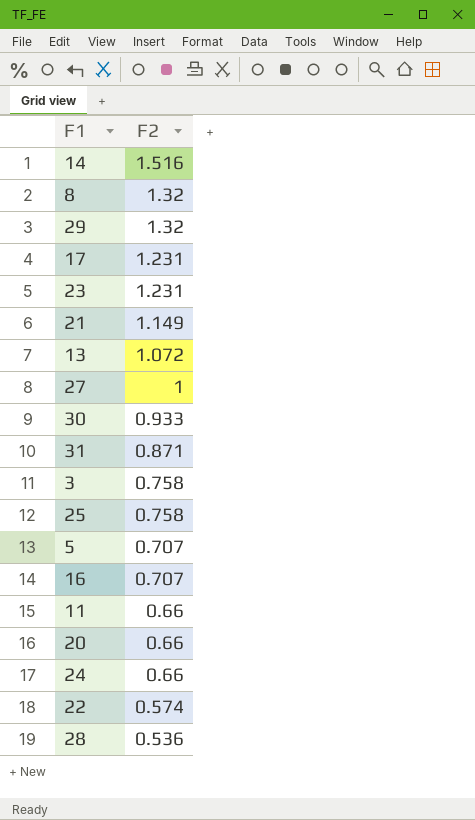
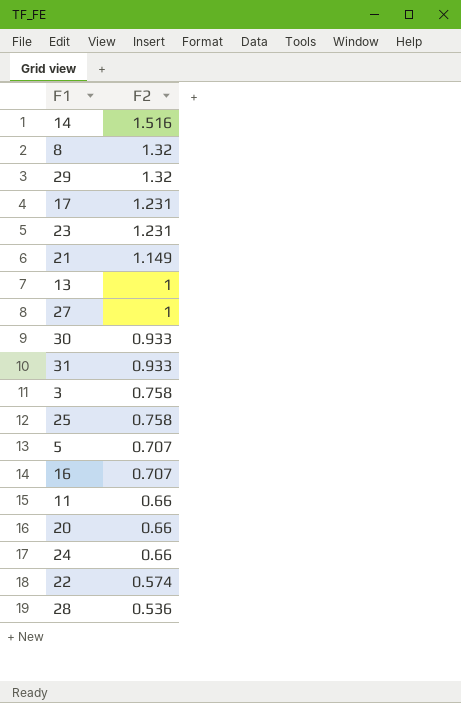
13 | F2: 1.072 -> 1
31 | F2: 0.871 -> 0.933

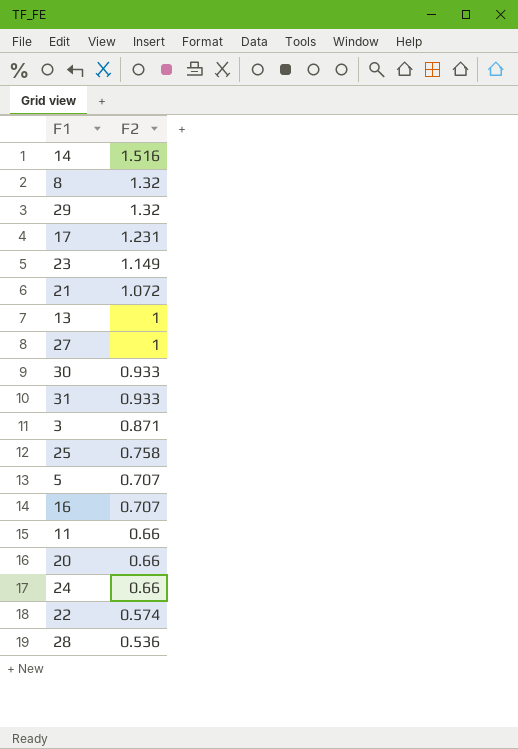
23 | F2: 1.231 -> 1.149
21 | F2: 1.149 -> 1.072
3 | F2: 0.758 -> 0.871

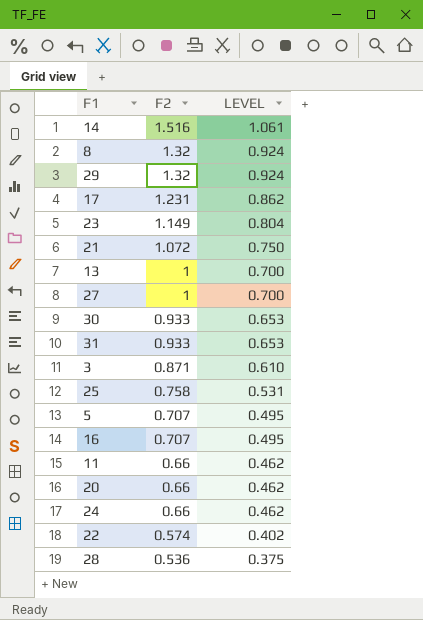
column LEVEL | formula: none -> [F2] * 0.7

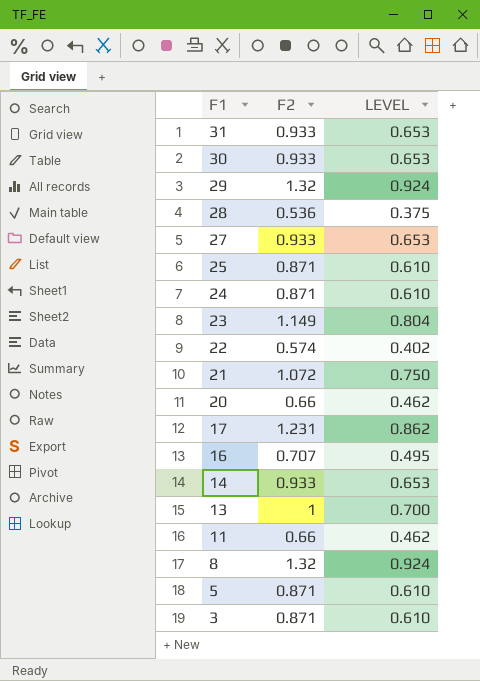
row order: F2 descending -> F1 descending
27 | F2: 1 -> 0.933
27 | LEVEL: 0.700 -> 0.653
25 | F2: 0.758 -> 0.871
25 | LEVEL: 0.531 -> 0.610
24 | F2: 0.66 -> 0.871
24 | LEVEL: 0.462 -> 0.610
14 | F2: 1.516 -> 0.933
14 | LEVEL: 1.061 -> 0.653
5 | F2: 0.707 -> 0.871
5 | LEVEL: 0.495 -> 0.610

